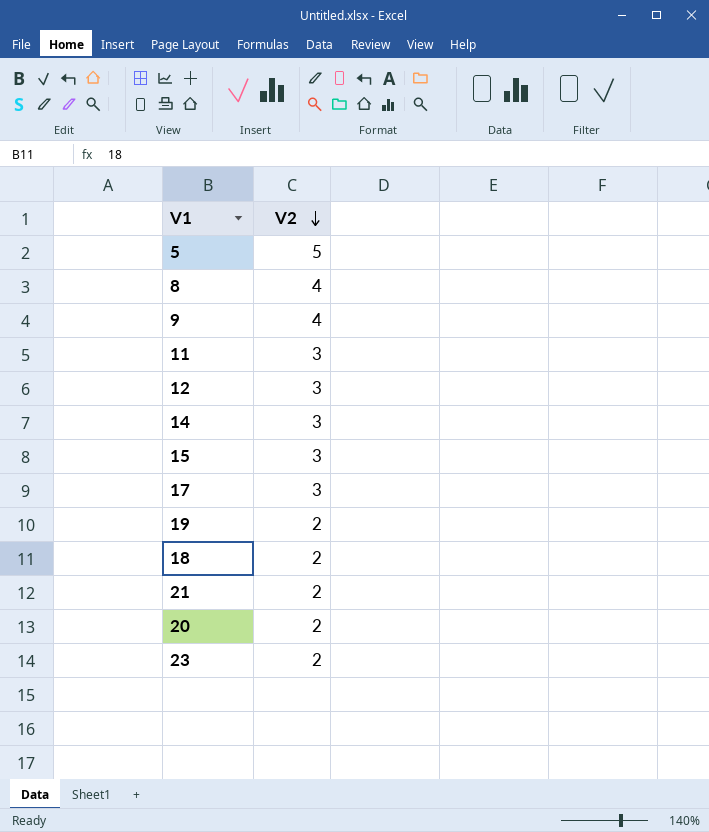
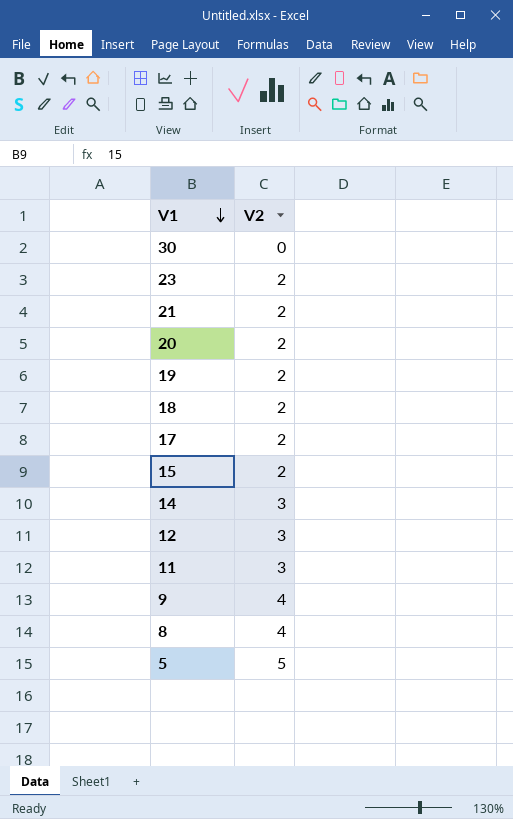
row order: V2 descending -> V1 descending
row 30: none -> 0
17 | V2: 3 -> 2
15 | V2: 3 -> 2

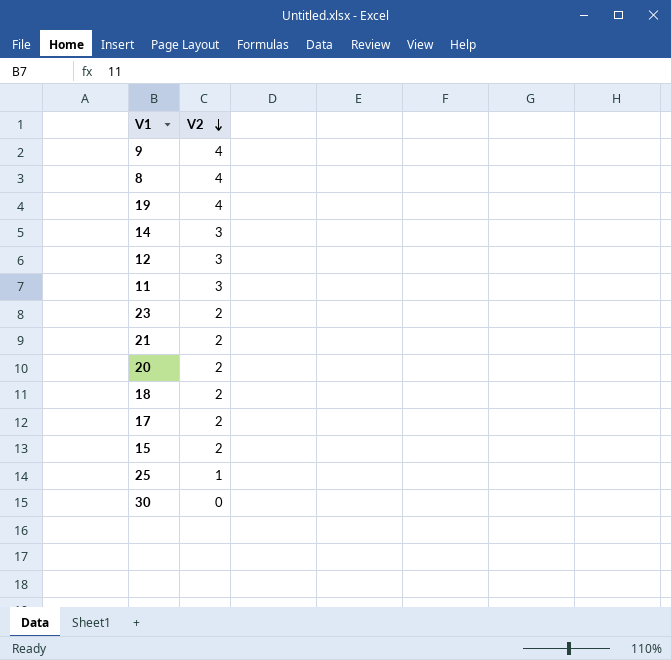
row order: V1 descending -> V2 descending
row 5: 5 -> none
19 | V2: 2 -> 4
row 25: none -> 1

